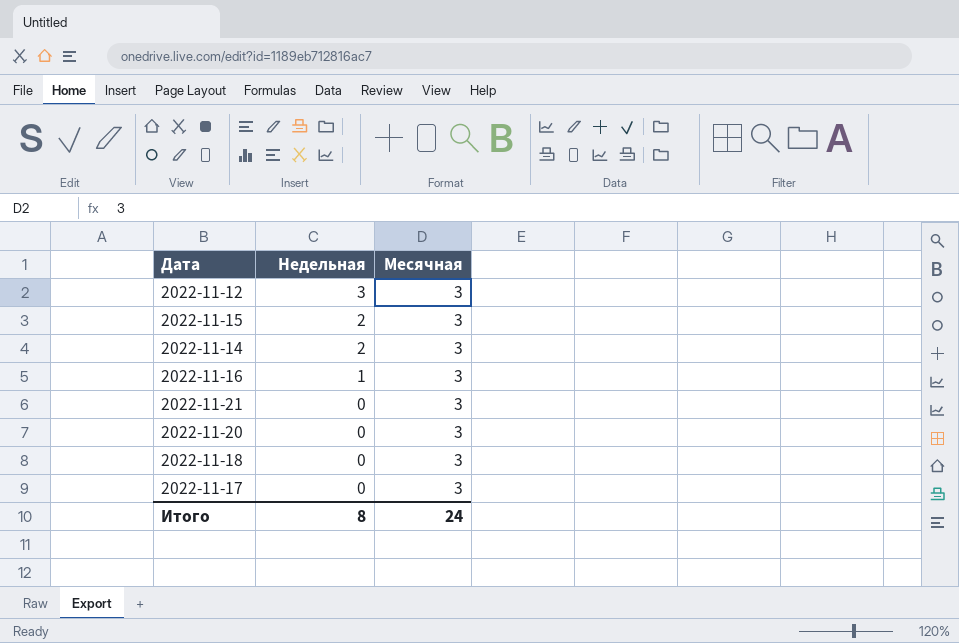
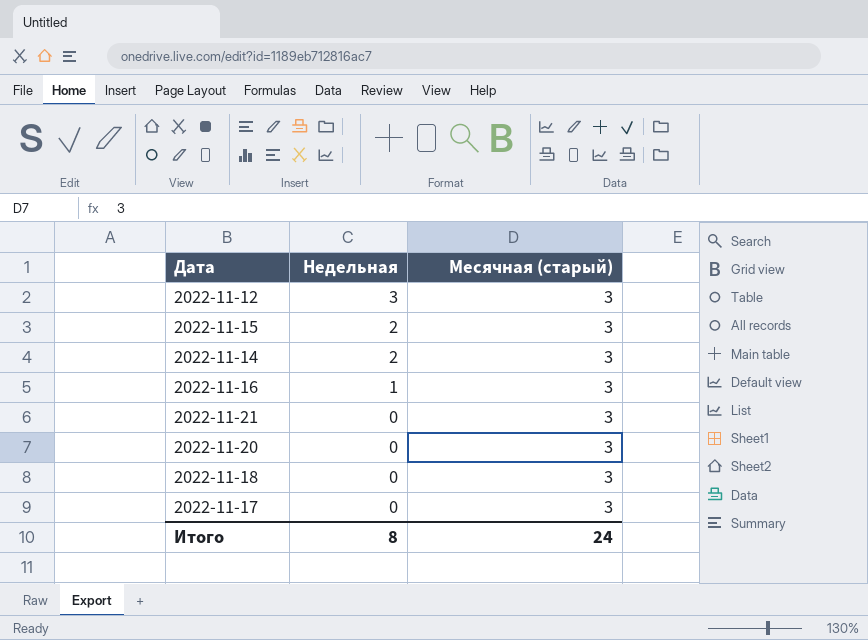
column name: Месячная -> Месячная (старый)

